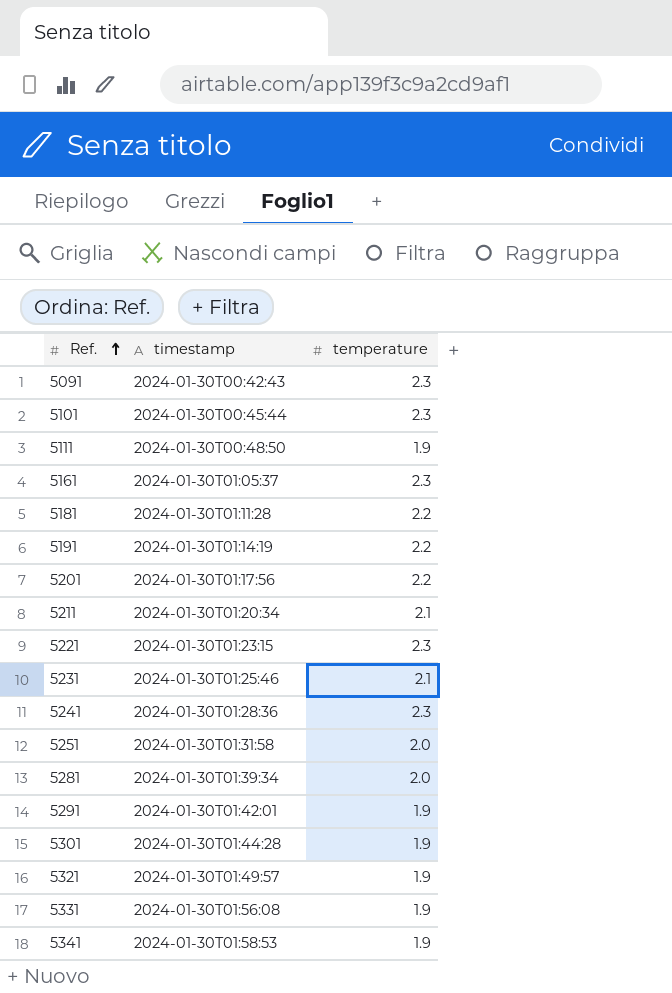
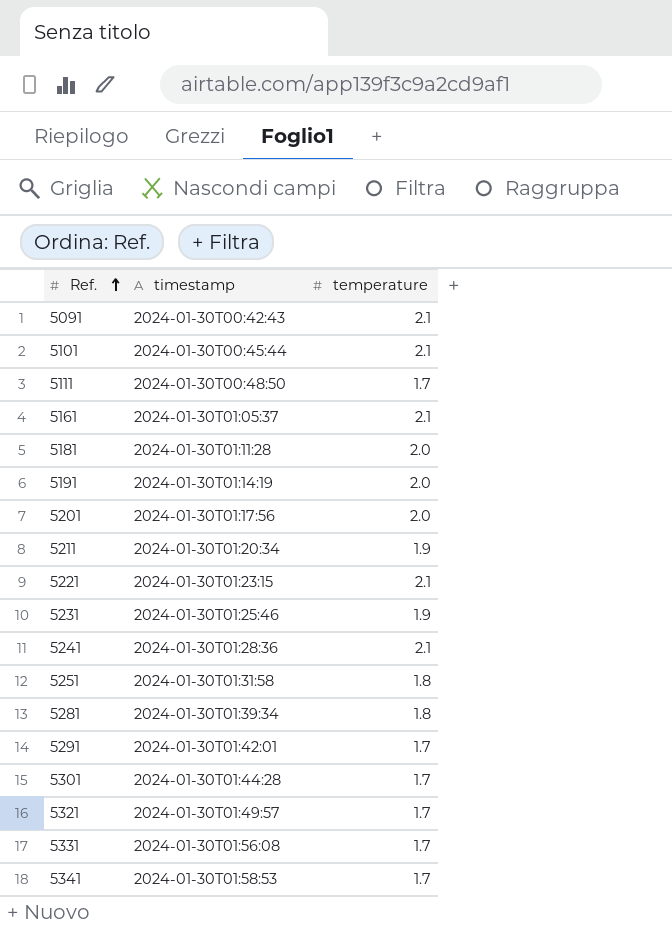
5091 | temperature: 2.3 -> 2.1
5101 | temperature: 2.3 -> 2.1
5111 | temperature: 1.9 -> 1.7
5161 | temperature: 2.3 -> 2.1
5181 | temperature: 2.2 -> 2.0
5191 | temperature: 2.2 -> 2.0
5201 | temperature: 2.2 -> 2.0
5211 | temperature: 2.1 -> 1.9
5221 | temperature: 2.3 -> 2.1
5231 | temperature: 2.1 -> 1.9
5241 | temperature: 2.3 -> 2.1
5251 | temperature: 2.0 -> 1.8
5281 | temperature: 2.0 -> 1.8
5291 | temperature: 1.9 -> 1.7
5301 | temperature: 1.9 -> 1.7
5321 | temperature: 1.9 -> 1.7
5331 | temperature: 1.9 -> 1.7
5341 | temperature: 1.9 -> 1.7

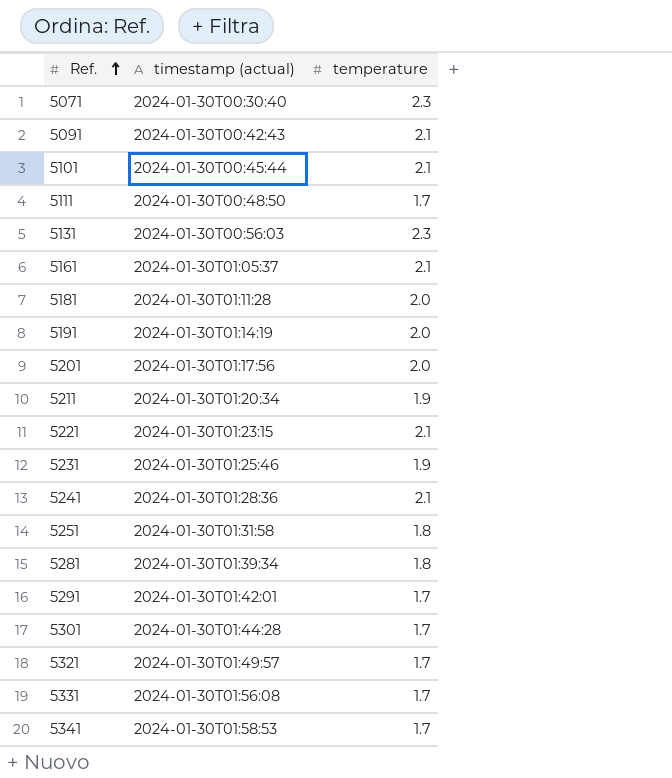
column name: timestamp -> timestamp (actual)
row 5071: none -> 2024-01-30T00:30:40 | 2.3
row 5131: none -> 2024-01-30T00:56:03 | 2.3

